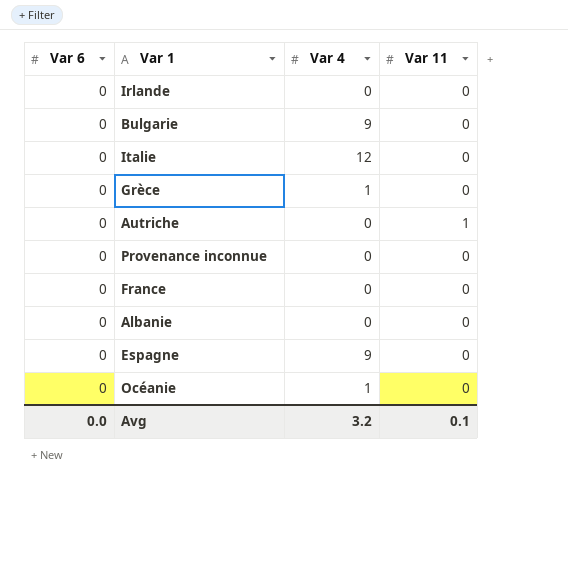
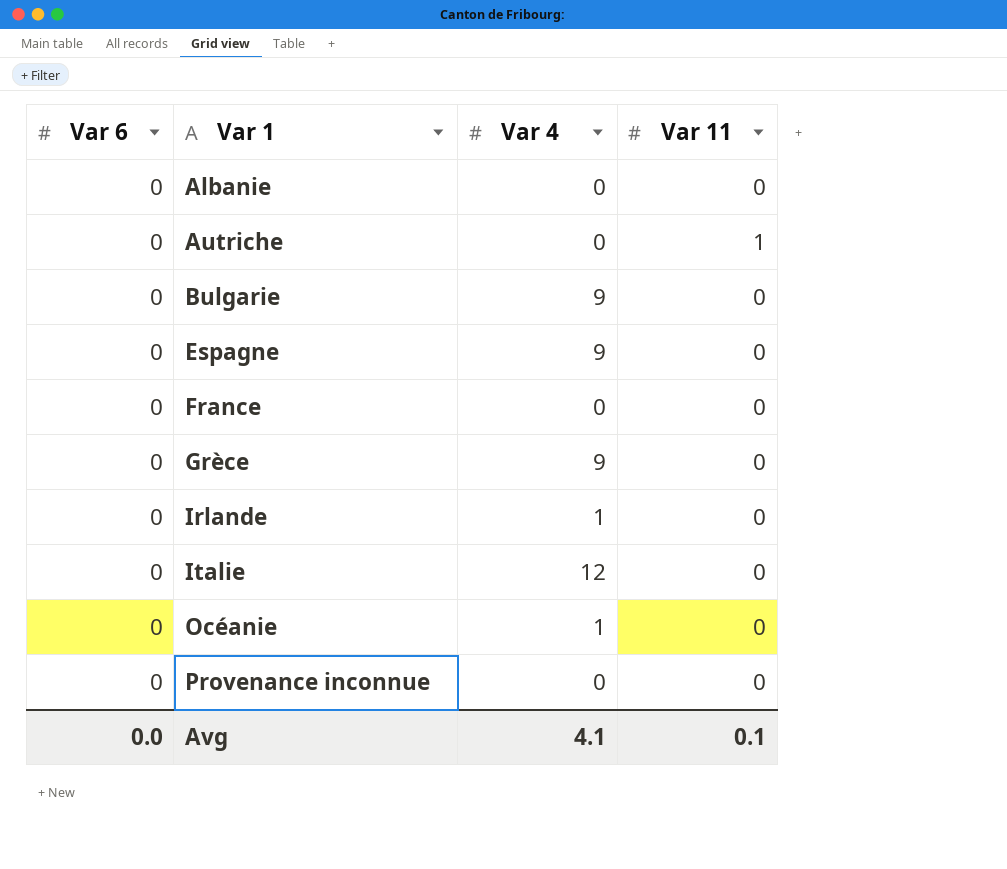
row order: none -> Var 1 ascending
Grèce | Var 4: 1 -> 9
Irlande | Var 4: 0 -> 1
Avg | Var 4: 3.2 -> 4.1

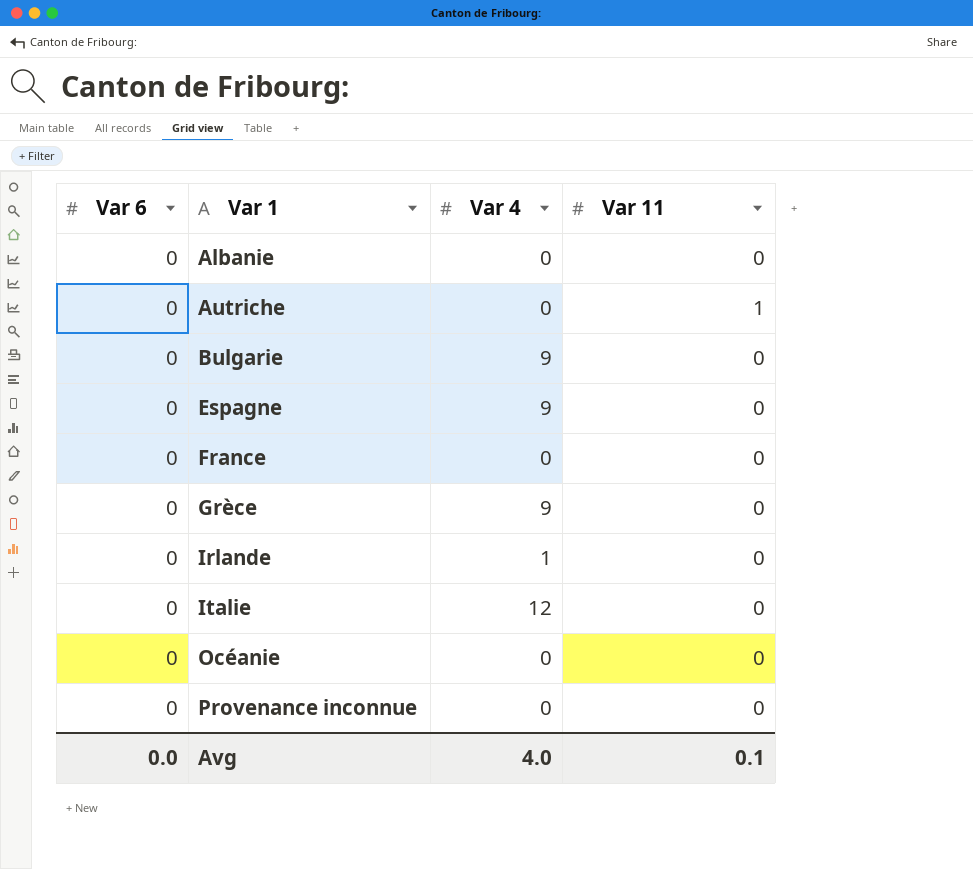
Océanie | Var 4: 1 -> 0
Avg | Var 4: 4.1 -> 4.0

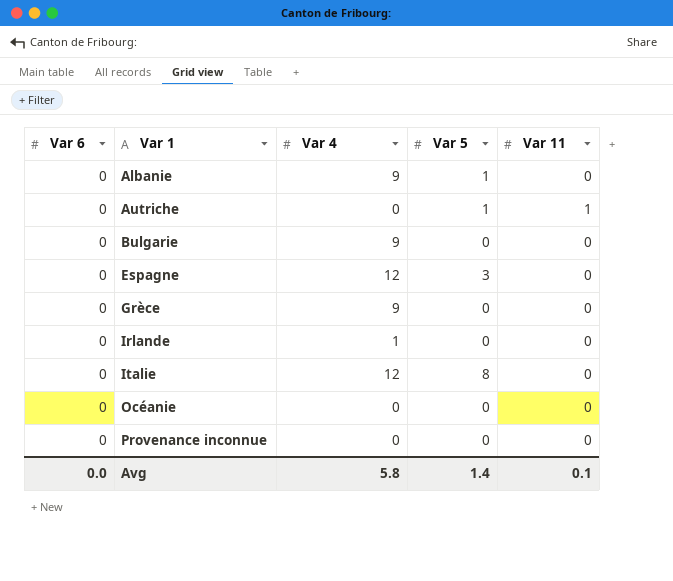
column Var 5 | position: none -> 4
row France: 0 | 0 | 0 -> none
Albanie | Var 4: 0 -> 9
Espagne | Var 4: 9 -> 12
Avg | Var 4: 4.0 -> 5.8

